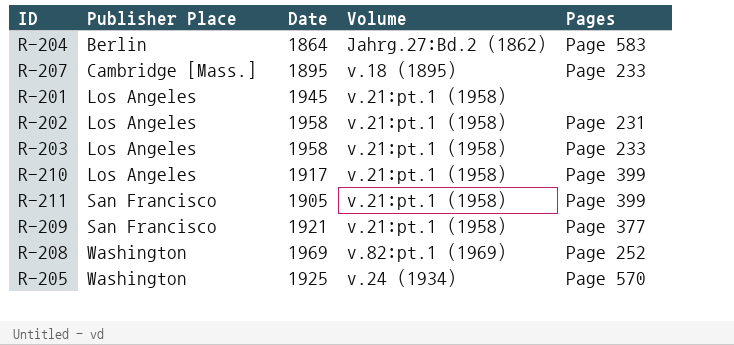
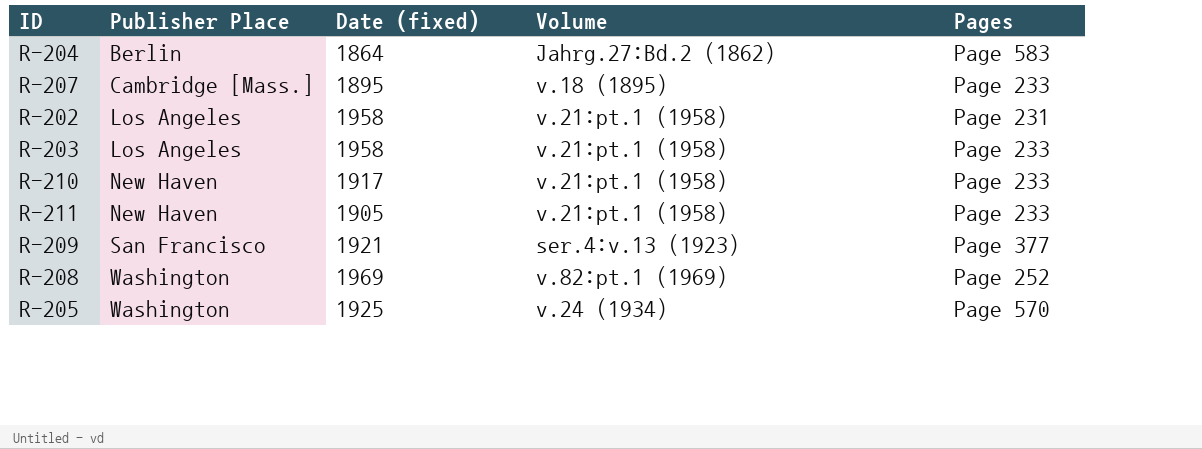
column name: Date -> Date (fixed)
row R-201: Los Angeles | 1945 | v.21:pt.1 (1958) | none -> none
R-210 | Publisher Place: Los Angeles -> New Haven
R-210 | Pages: Page 399 -> Page 233
R-211 | Publisher Place: San Francisco -> New Haven
R-211 | Pages: Page 399 -> Page 233
R-209 | Volume: v.21:pt.1 (1958) -> ser.4:v.13 (1923)

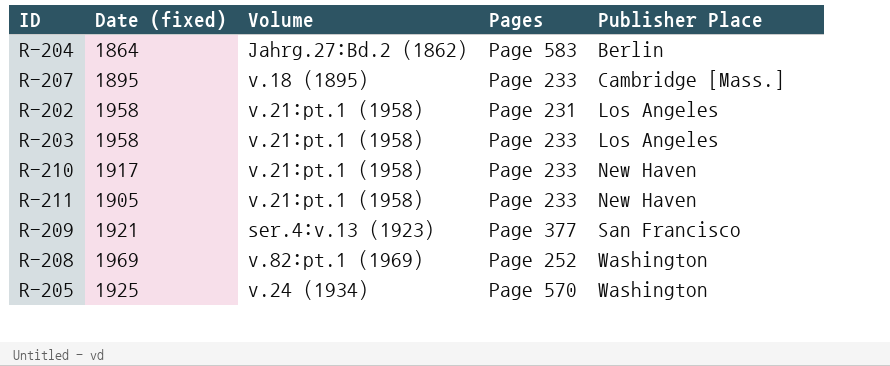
column Publisher Place | position: 2 -> 5

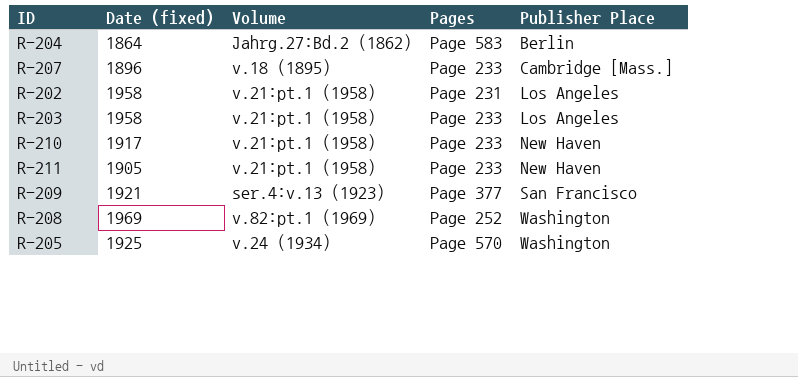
R-207 | Date (fixed): 1895 -> 1896

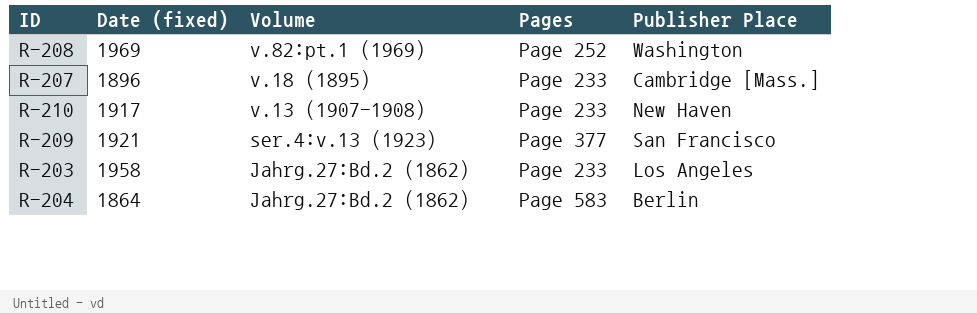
row order: Publisher Place ascending -> Volume descending
row R-202: 1958 | v.21:pt.1 (1958) | Page 231 | Los Angeles -> none
row R-211: 1905 | v.21:pt.1 (1958) | Page 233 | New Haven -> none
row R-205: 1925 | v.24 (1934) | Page 570 | Washington -> none
R-210 | Volume: v.21:pt.1 (1958) -> v.13 (1907-1908)
R-203 | Volume: v.21:pt.1 (1958) -> Jahrg.27:Bd.2 (1862)

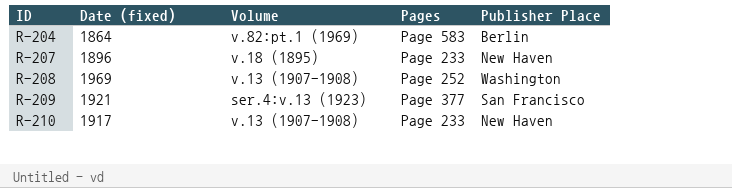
row order: Volume descending -> ID ascending
row R-203: 1958 | Jahrg.27:Bd.2 (1862) | Page 233 | Los Angeles -> none
R-204 | Volume: Jahrg.27:Bd.2 (1862) -> v.82:pt.1 (1969)
R-207 | Publisher Place: Cambridge [Mass.] -> New Haven
R-208 | Volume: v.82:pt.1 (1969) -> v.13 (1907-1908)

